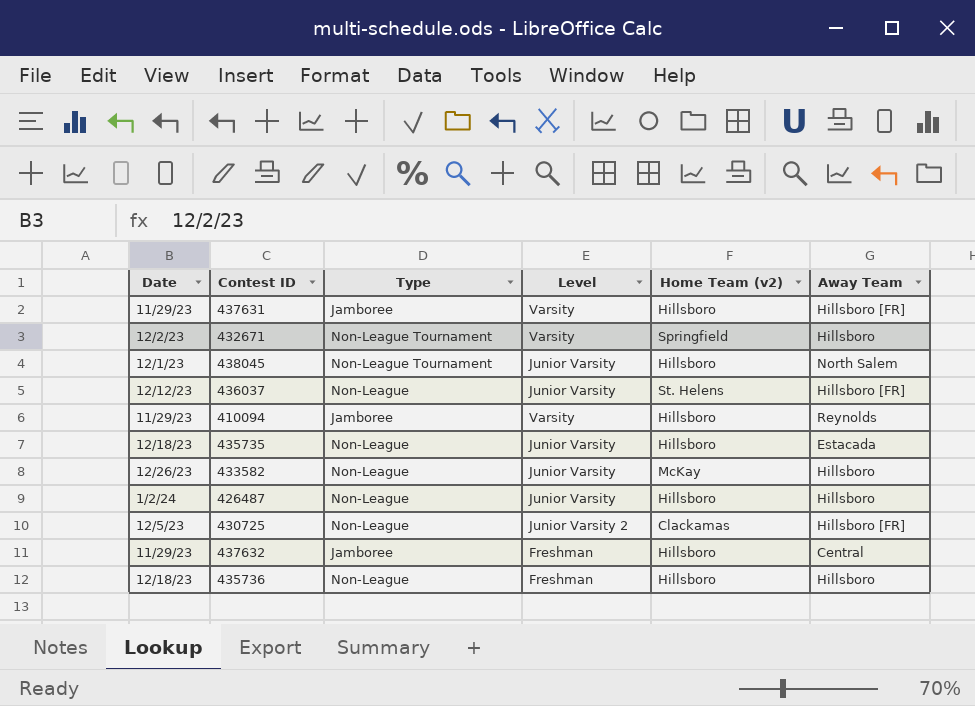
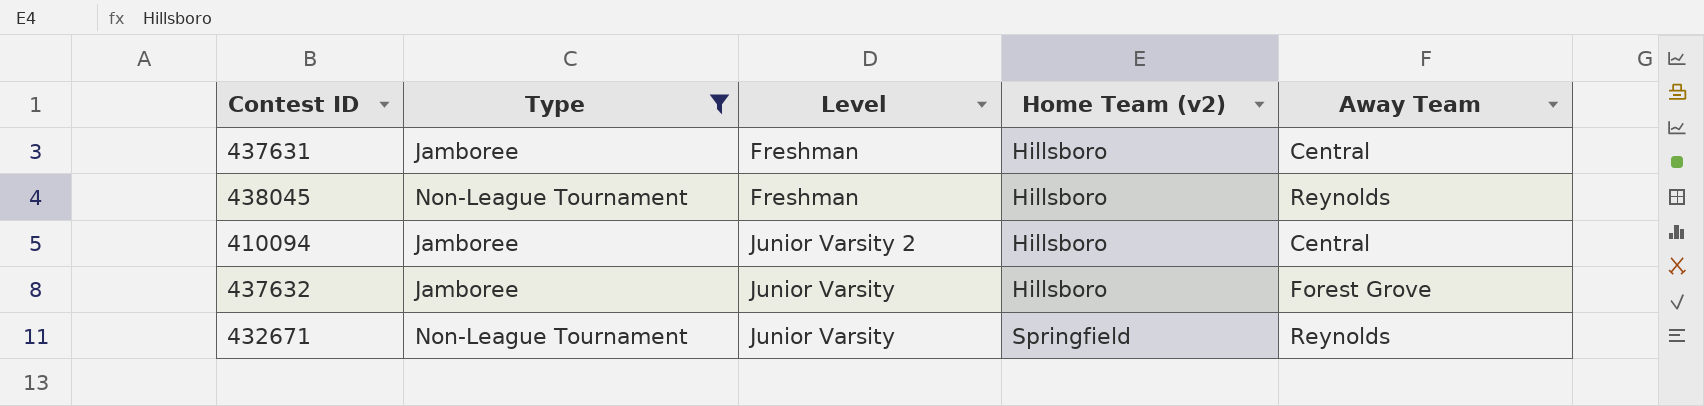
filter: none -> Type != Non-League
row order: none -> Home Team (v2) ascending
column Date | position: 1 -> none
437631 | Level: Varsity -> Freshman
437631 | Away Team: Hillsboro [FR] -> Central
438045 | Level: Junior Varsity -> Freshman
438045 | Away Team: North Salem -> Reynolds
410094 | Level: Varsity -> Junior Varsity 2
410094 | Away Team: Reynolds -> Central
437632 | Level: Freshman -> Junior Varsity
437632 | Away Team: Central -> Forest Grove
432671 | Level: Varsity -> Junior Varsity
432671 | Away Team: Hillsboro -> Reynolds

